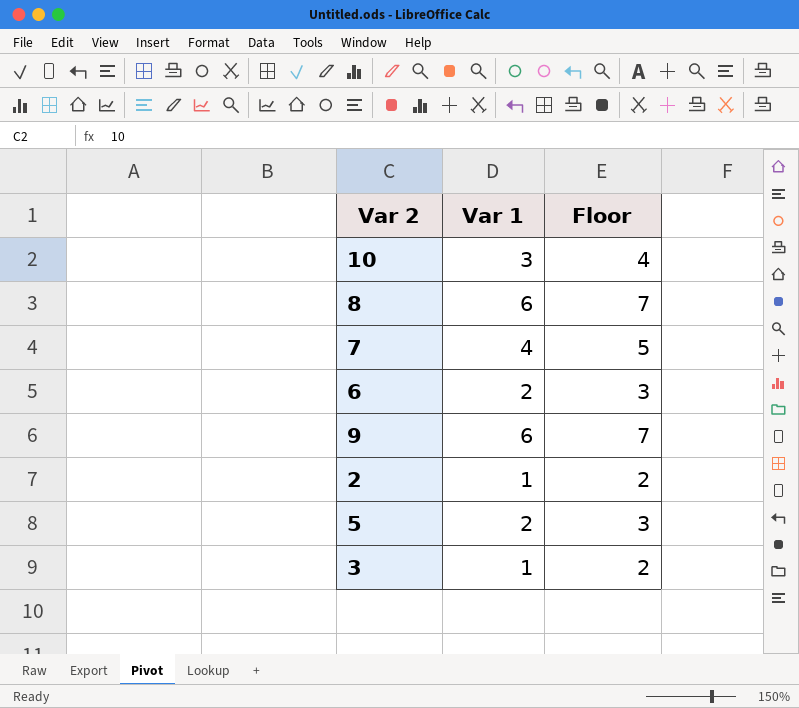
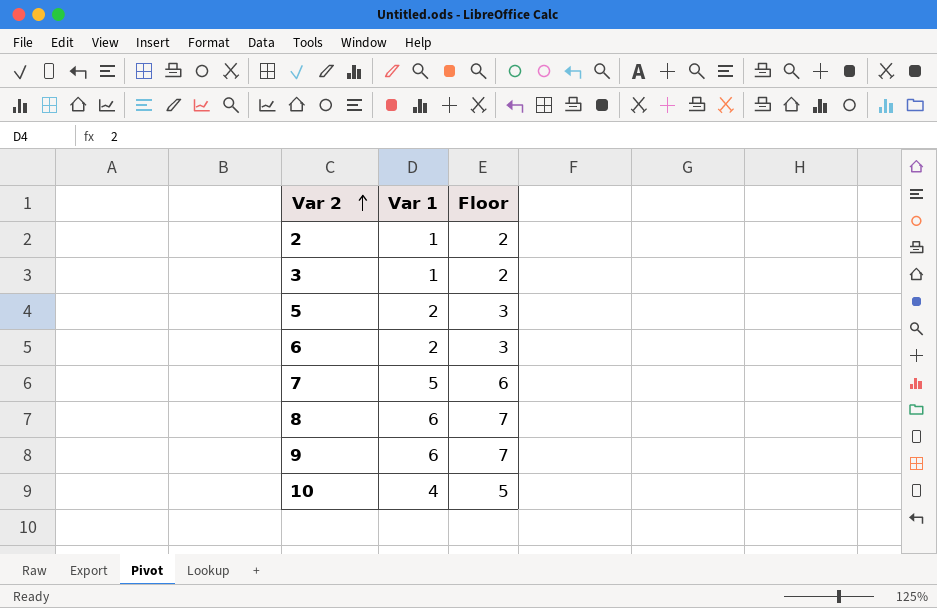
row order: none -> Var 2 ascending
7 | Var 1: 4 -> 5
7 | Floor: 5 -> 6
10 | Var 1: 3 -> 4
10 | Floor: 4 -> 5

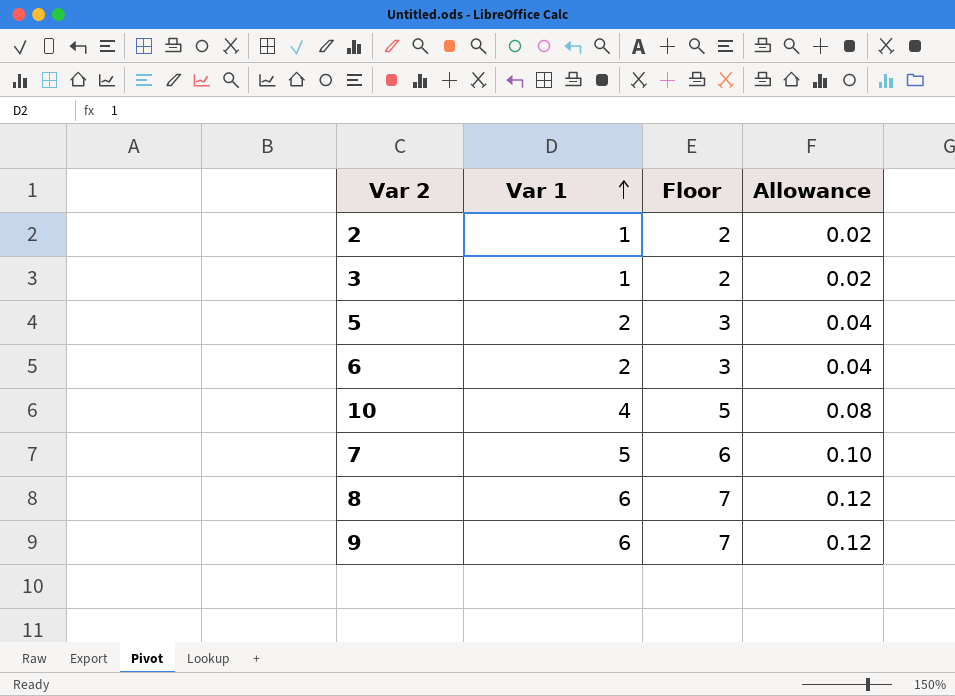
row order: Var 2 ascending -> Var 1 ascending
column Allowance | formula: none -> [Var 1] * 0.02

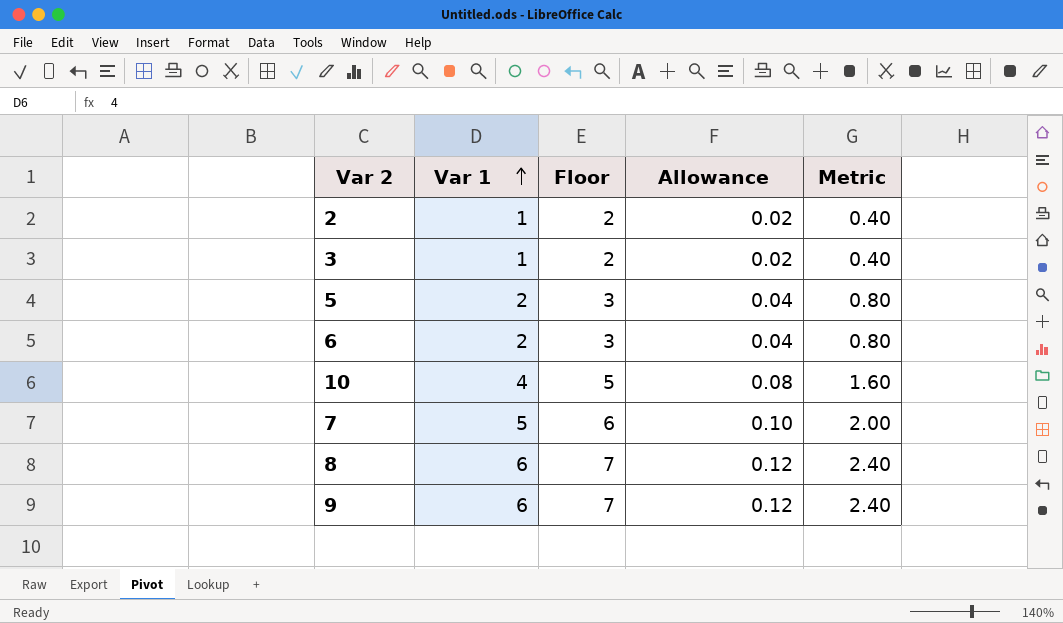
column Metric | formula: none -> [Var 1] * 0.4

